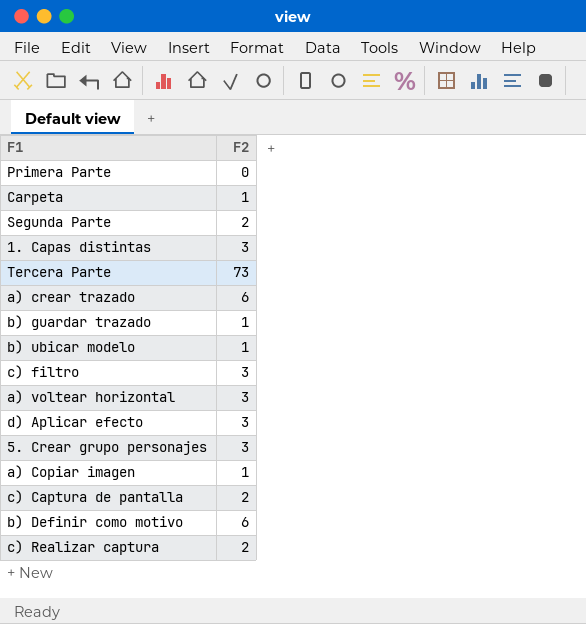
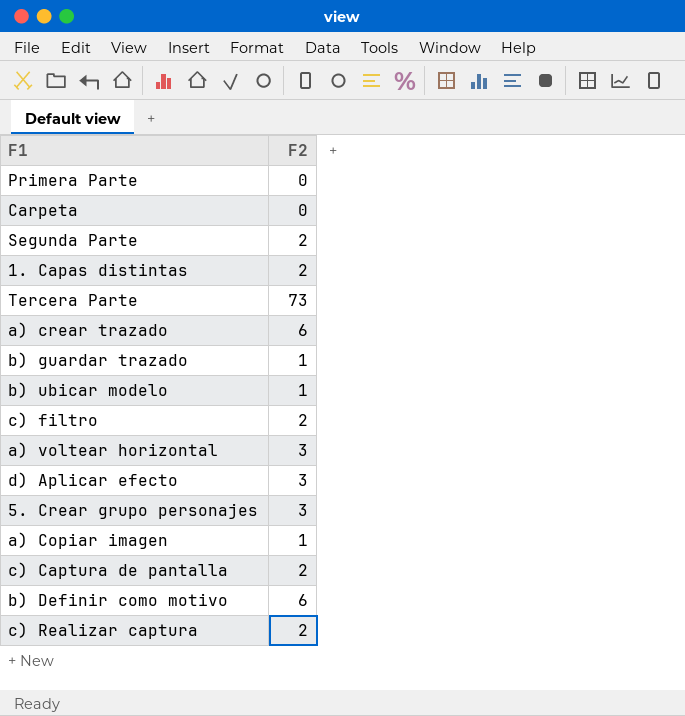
Carpeta | F2: 1 -> 0
1. Capas distintas | F2: 3 -> 2
c) filtro | F2: 3 -> 2

